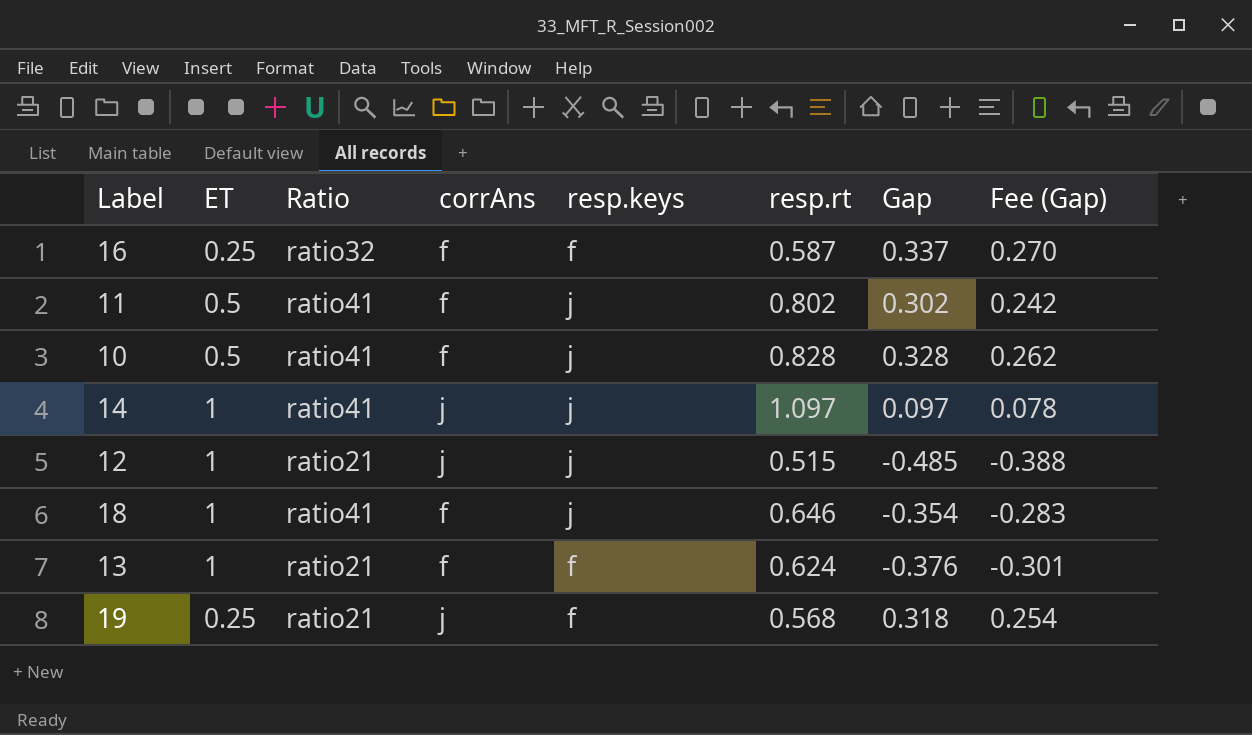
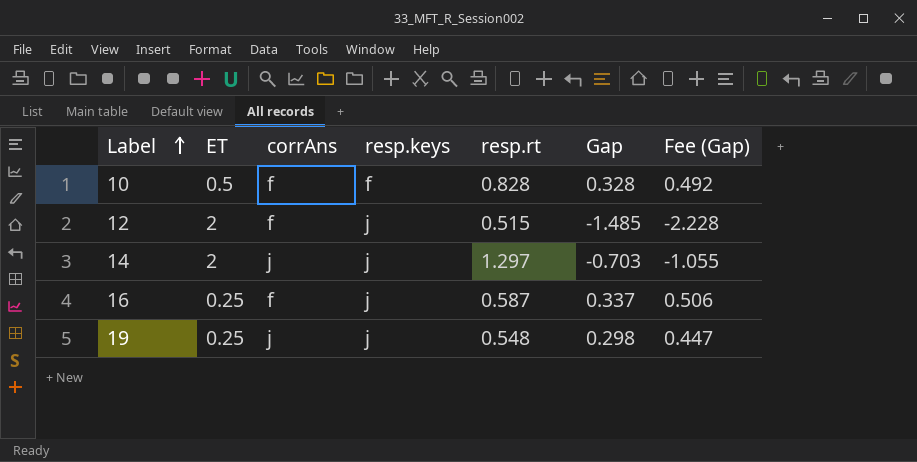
row order: none -> Label ascending
column Ratio | position: 3 -> none
column Fee (Gap) | formula: [Gap] * 0.8 -> [Gap] * 1.5
row 11: 0.5 | ratio41 | f | j | 0.802 | 0.302 | 0.242 -> none
row 18: 1 | ratio41 | f | j | 0.646 | -0.354 | -0.283 -> none
row 13: 1 | ratio21 | f | f | 0.624 | -0.376 | -0.301 -> none
10 | resp.keys: j -> f
12 | ET: 1 -> 2
12 | corrAns: j -> f
12 | Gap: -0.485 -> -1.485
14 | ET: 1 -> 2
14 | resp.rt: 1.097 -> 1.297
14 | Gap: 0.097 -> -0.703
16 | resp.keys: f -> j
19 | resp.keys: f -> j
19 | resp.rt: 0.568 -> 0.548
19 | Gap: 0.318 -> 0.298

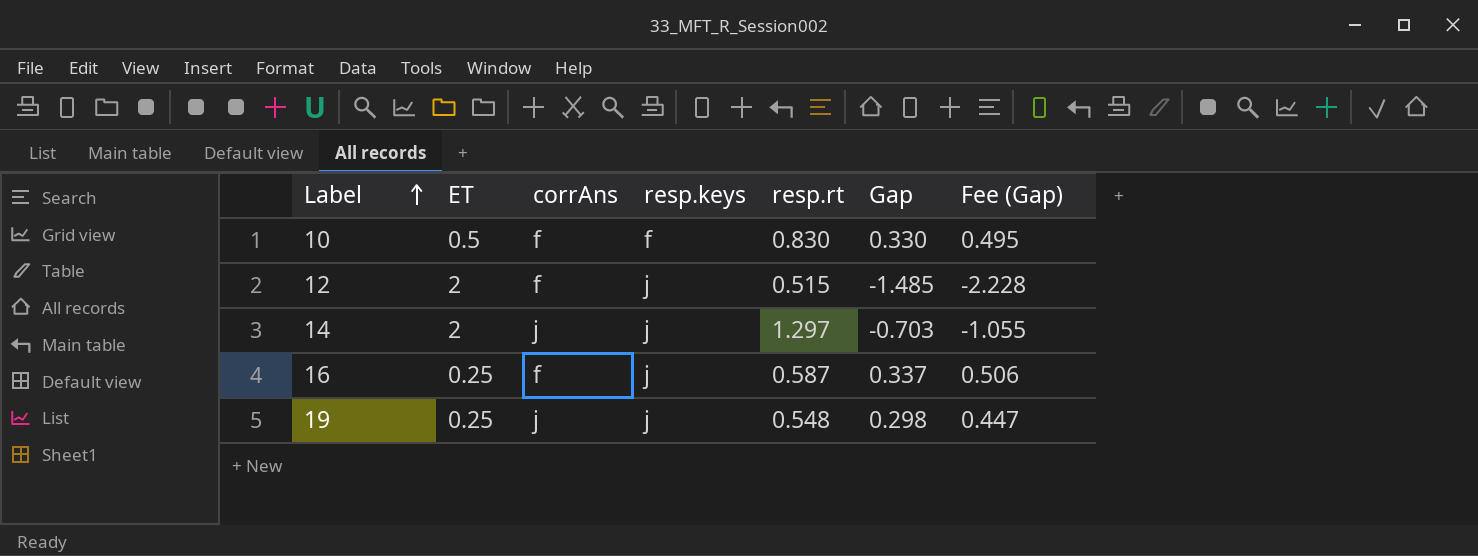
10 | resp.rt: 0.828 -> 0.830
10 | Gap: 0.328 -> 0.330
10 | Fee (Gap): 0.492 -> 0.495

